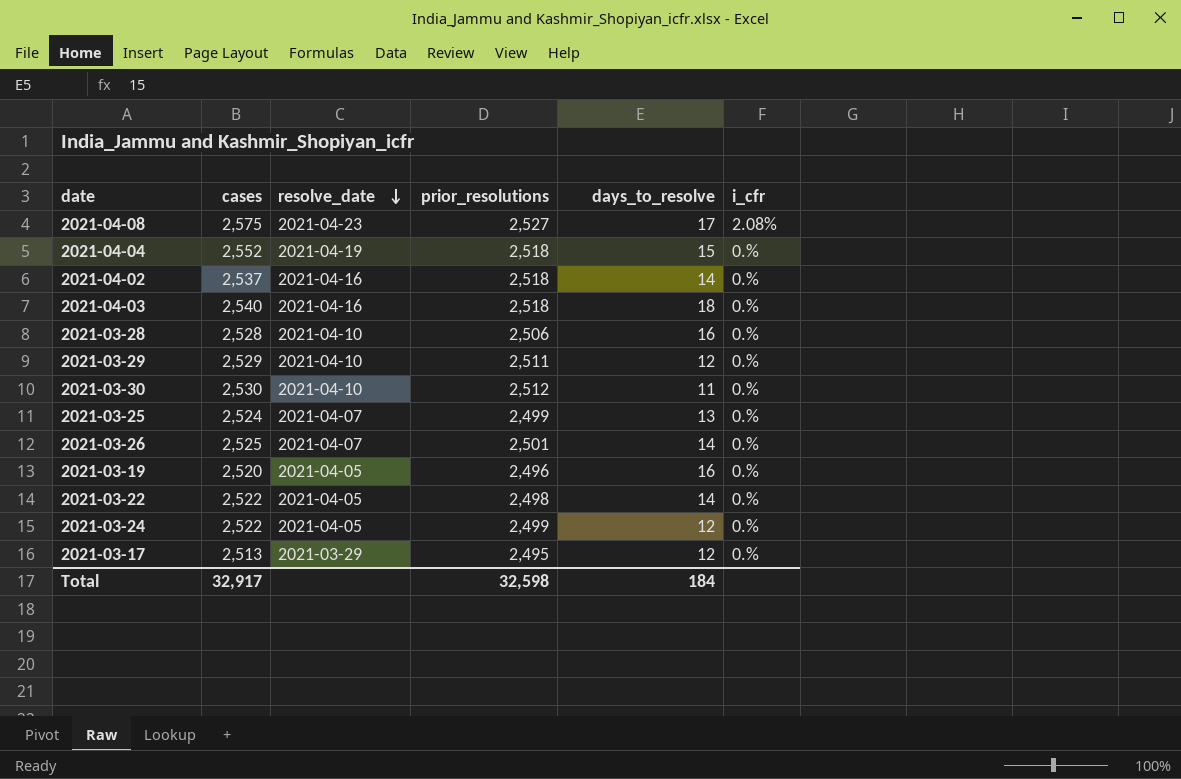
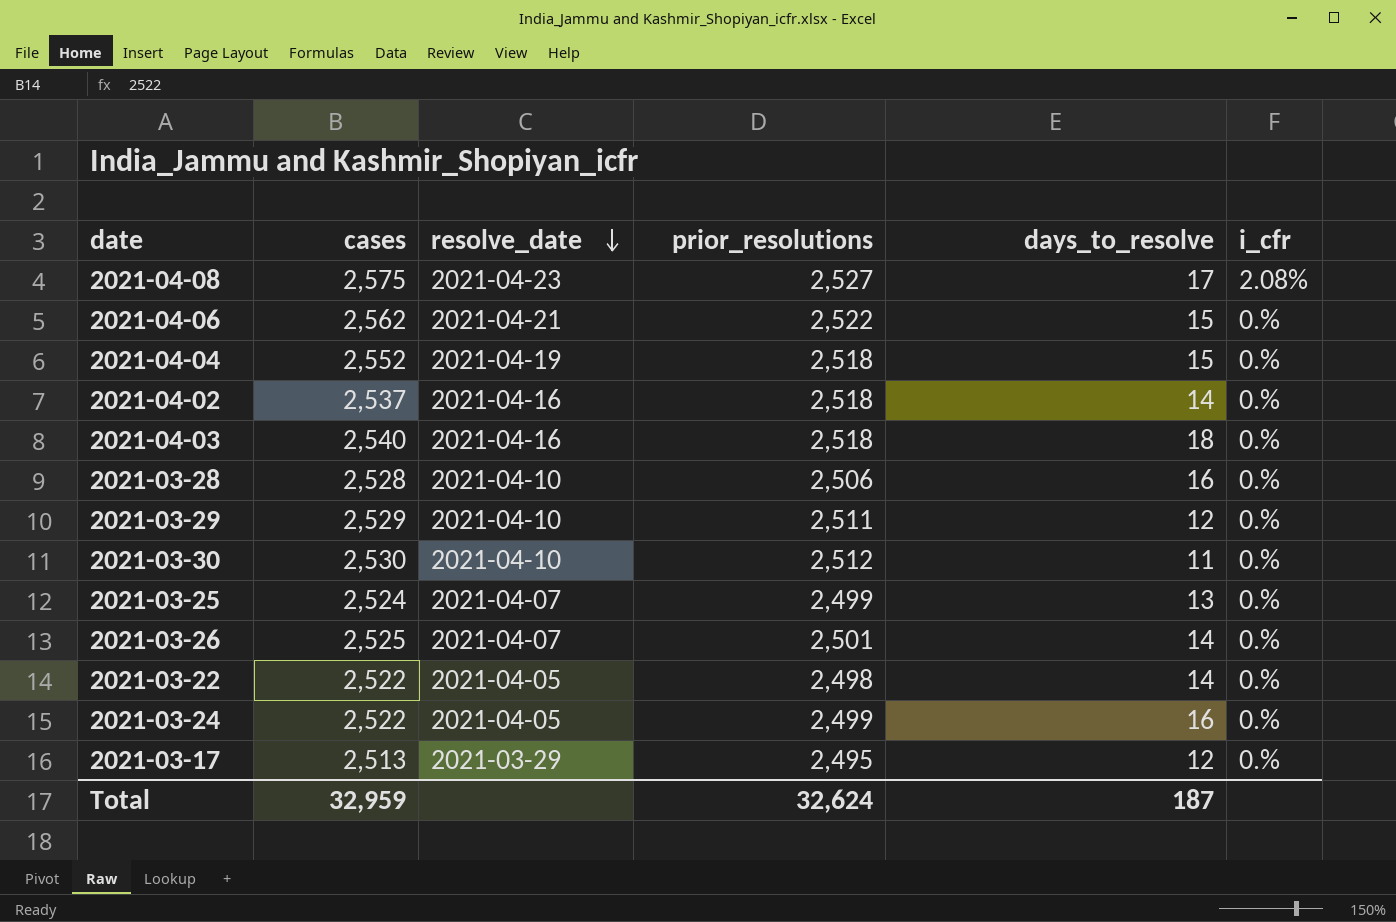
row 2021-03-19: 2,520 | 2021-04-05 | 2,496 | 16 | 0.% -> none
row 2021-04-06: none -> 2,562 | 2021-04-21 | 2,522 | 15 | 0.%
2021-03-24 | days_to_resolve: 12 -> 16
Total | cases: 32,917 -> 32,959
Total | prior_resolutions: 32,598 -> 32,624
Total | days_to_resolve: 184 -> 187

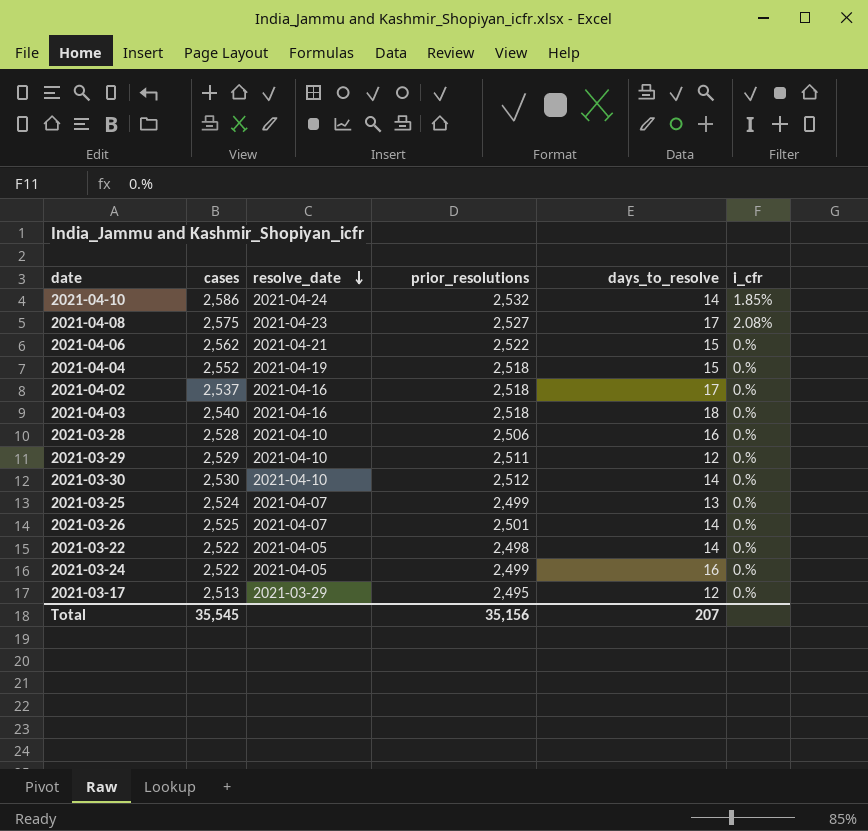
row 2021-04-10: none -> 2,586 | 2021-04-24 | 2,532 | 14 | 1.85%
2021-04-02 | days_to_resolve: 14 -> 17
2021-03-30 | days_to_resolve: 11 -> 14
Total | cases: 32,959 -> 35,545
Total | prior_resolutions: 32,624 -> 35,156
Total | days_to_resolve: 187 -> 207

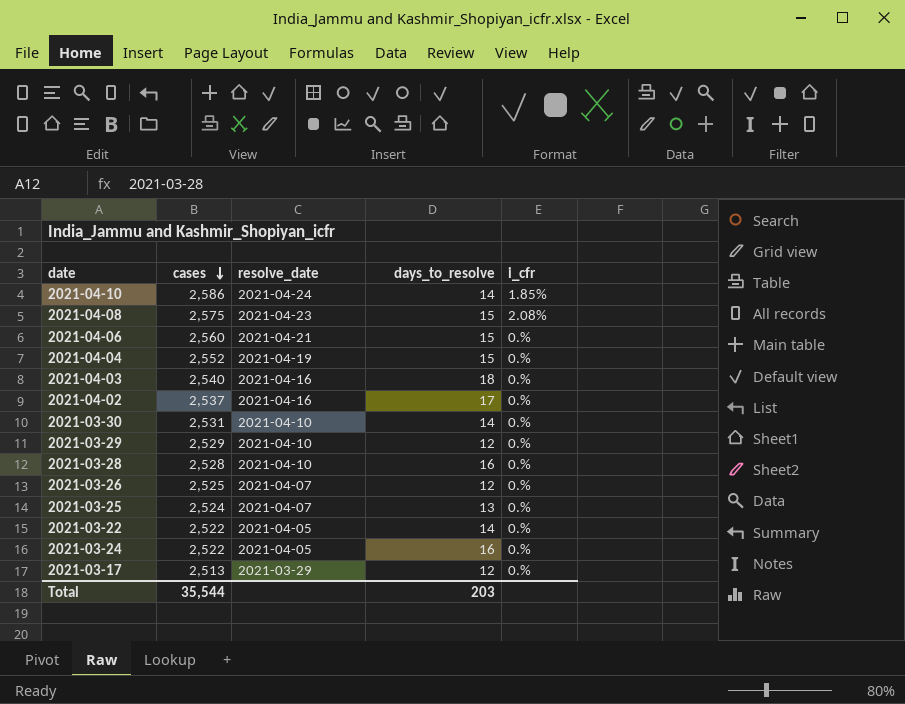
row order: resolve_date descending -> cases descending
column prior_resolutions | position: 4 -> none
2021-04-08 | days_to_resolve: 17 -> 15
2021-04-06 | cases: 2,562 -> 2,560
2021-03-30 | cases: 2,530 -> 2,531
2021-03-26 | days_to_resolve: 14 -> 12
Total | cases: 35,545 -> 35,544
Total | days_to_resolve: 207 -> 203

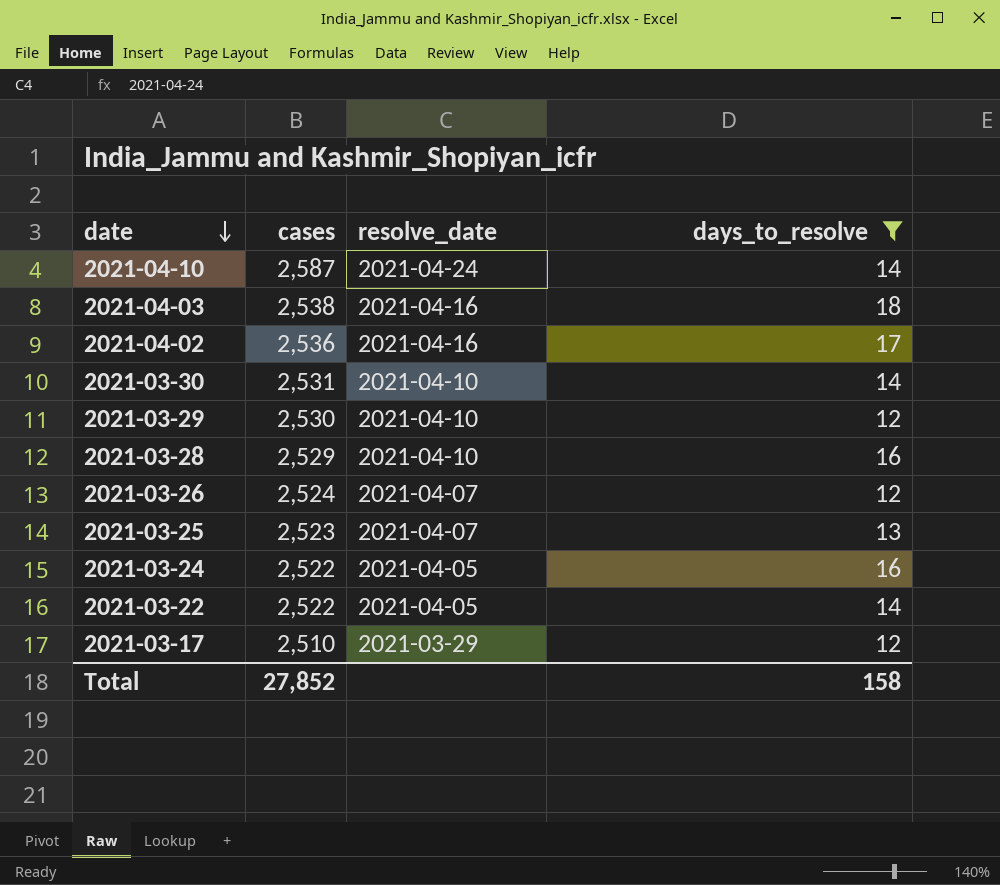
filter: none -> days_to_resolve != 15
row order: cases descending -> date descending
column i_cfr | position: 5 -> none
2021-04-10 | cases: 2,586 -> 2,587
2021-04-03 | cases: 2,540 -> 2,538
2021-04-02 | cases: 2,537 -> 2,536
2021-03-29 | cases: 2,529 -> 2,530
2021-03-28 | cases: 2,528 -> 2,529
2021-03-26 | cases: 2,525 -> 2,524
2021-03-25 | cases: 2,524 -> 2,523
2021-03-17 | cases: 2,513 -> 2,510
Total | cases: 35,544 -> 27,852
Total | days_to_resolve: 203 -> 158

